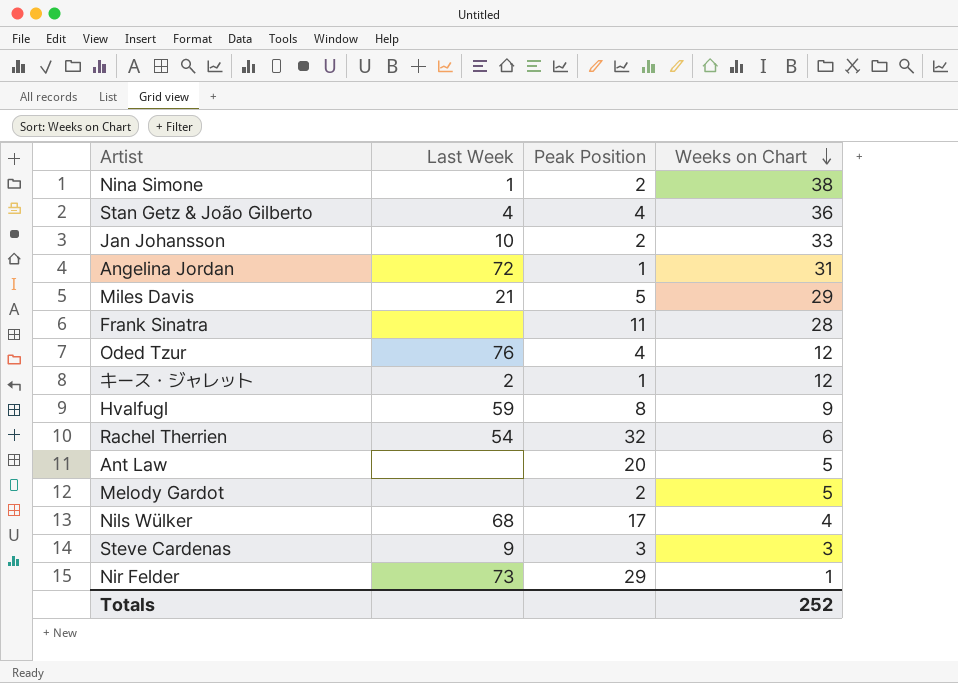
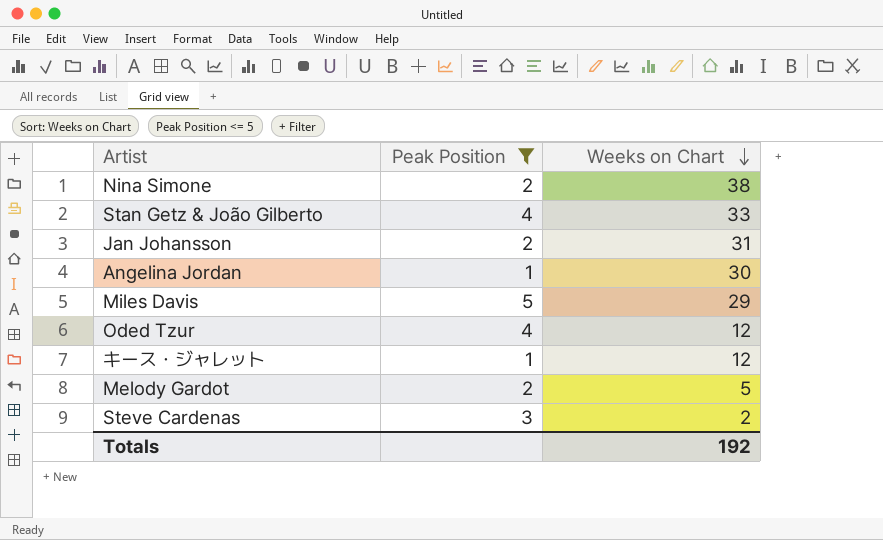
filter: none -> Peak Position <= 5
column Last Week | position: 2 -> none
Stan Getz & João Gilberto | Weeks on Chart: 36 -> 33
Jan Johansson | Weeks on Chart: 33 -> 31
Angelina Jordan | Weeks on Chart: 31 -> 30
Steve Cardenas | Weeks on Chart: 3 -> 2
Totals | Weeks on Chart: 252 -> 192

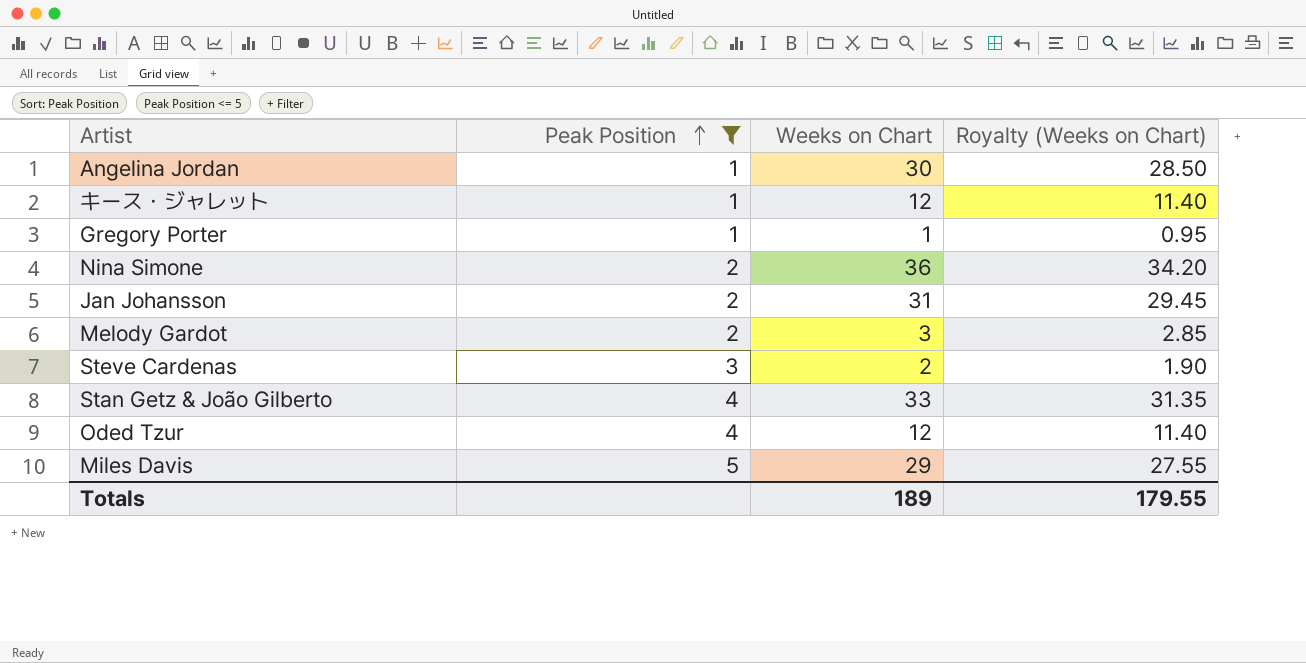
row order: Weeks on Chart descending -> Peak Position ascending
column Royalty (Weeks on Chart) | formula: none -> [Weeks on Chart] * 0.95
row Gregory Porter: none -> 1 | 1 | 0.95
Nina Simone | Weeks on Chart: 38 -> 36
Melody Gardot | Weeks on Chart: 5 -> 3
Totals | Weeks on Chart: 192 -> 189

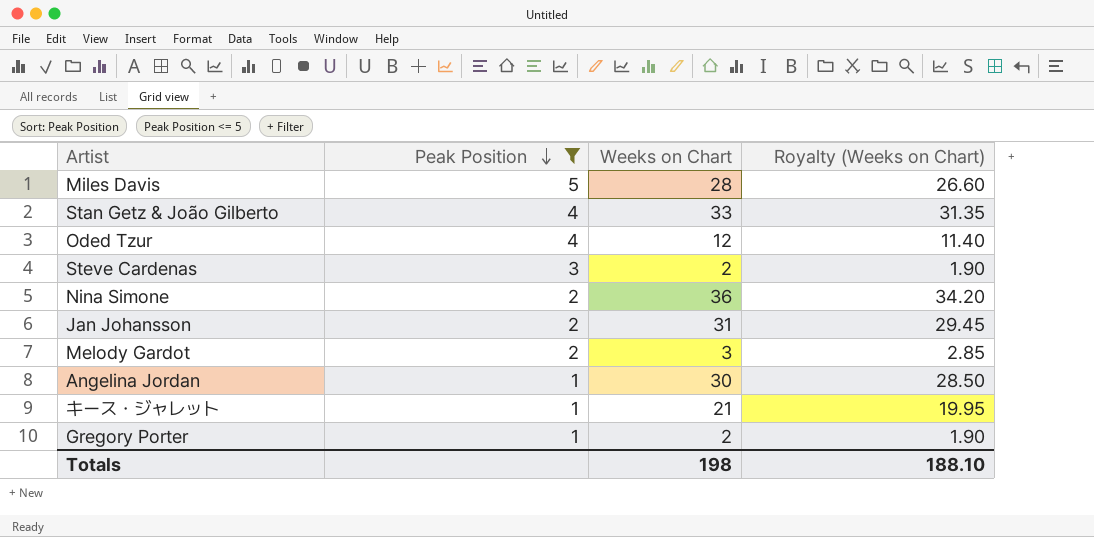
row order: Peak Position ascending -> Peak Position descending
Miles Davis | Weeks on Chart: 29 -> 28
Miles Davis | Royalty (Weeks on Chart): 27.55 -> 26.60
キース・ジャレット | Weeks on Chart: 12 -> 21
キース・ジャレット | Royalty (Weeks on Chart): 11.40 -> 19.95
Gregory Porter | Weeks on Chart: 1 -> 2
Gregory Porter | Royalty (Weeks on Chart): 0.95 -> 1.90
Totals | Weeks on Chart: 189 -> 198
Totals | Royalty (Weeks on Chart): 179.55 -> 188.10

